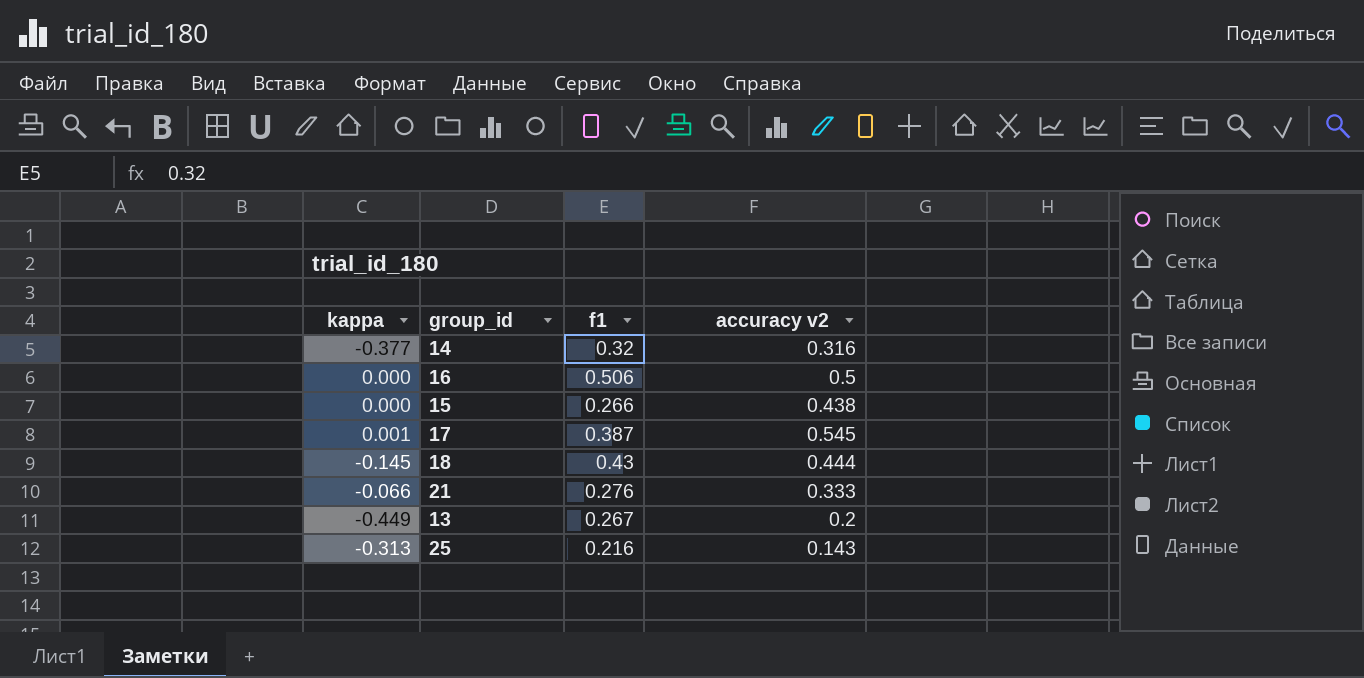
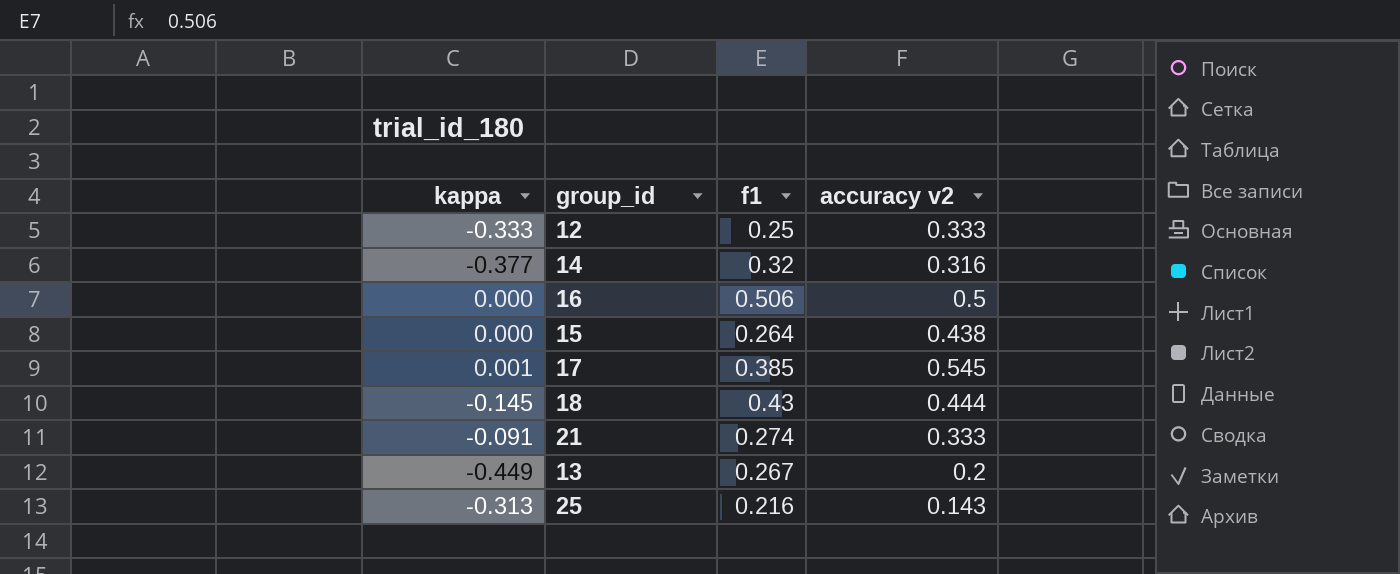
row 12: none -> -0.333 | 0.25 | 0.333
15 | f1: 0.266 -> 0.264
17 | f1: 0.387 -> 0.385
21 | kappa: -0.066 -> -0.091
21 | f1: 0.276 -> 0.274

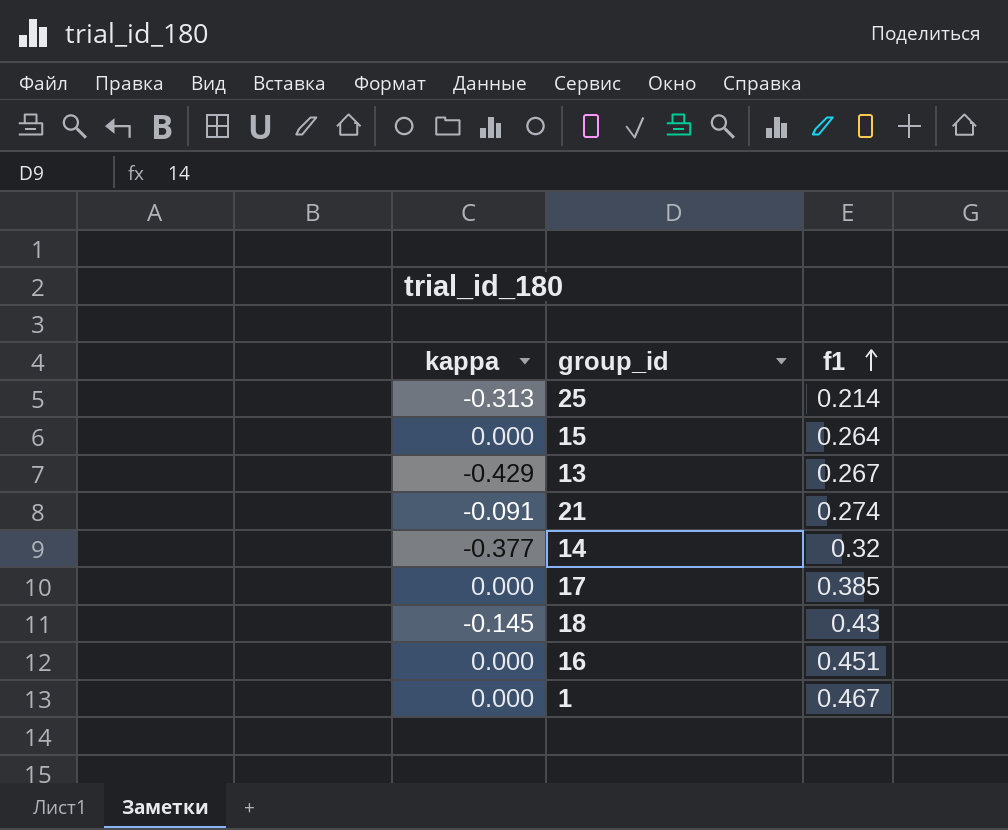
row order: none -> f1 ascending
column accuracy v2 | position: 4 -> none
row 12: -0.333 | 0.25 | 0.333 -> none
25 | f1: 0.216 -> 0.214
13 | kappa: -0.449 -> -0.429
17 | kappa: 0.001 -> 0.000
16 | f1: 0.506 -> 0.451
row 1: none -> 0.000 | 0.467

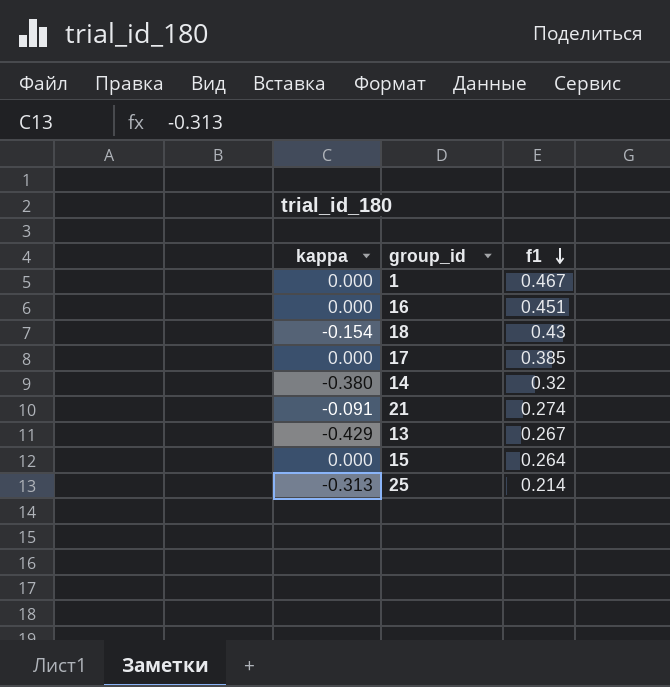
row order: f1 ascending -> f1 descending
18 | kappa: -0.145 -> -0.154
14 | kappa: -0.377 -> -0.380

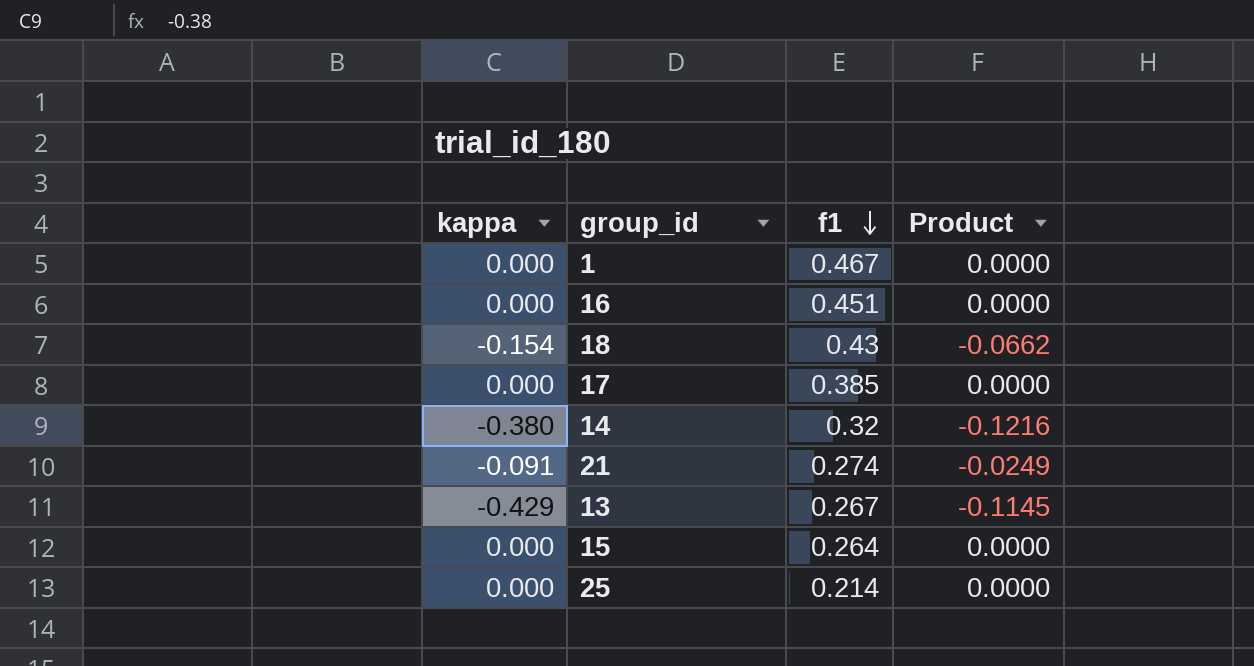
column Product | formula: none -> [kappa] * [f1]
25 | kappa: -0.313 -> 0.000

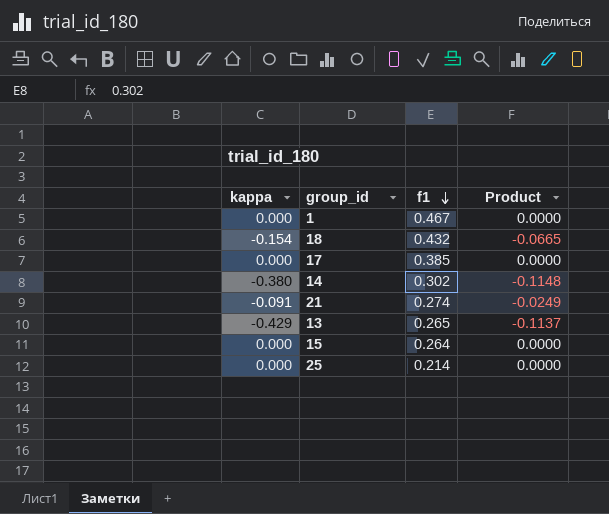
row 16: 0.000 | 0.451 | 0.0000 -> none
18 | f1: 0.43 -> 0.432
18 | Product: -0.0662 -> -0.0665
14 | f1: 0.32 -> 0.302
14 | Product: -0.1216 -> -0.1148
13 | f1: 0.267 -> 0.265
13 | Product: -0.1145 -> -0.1137

